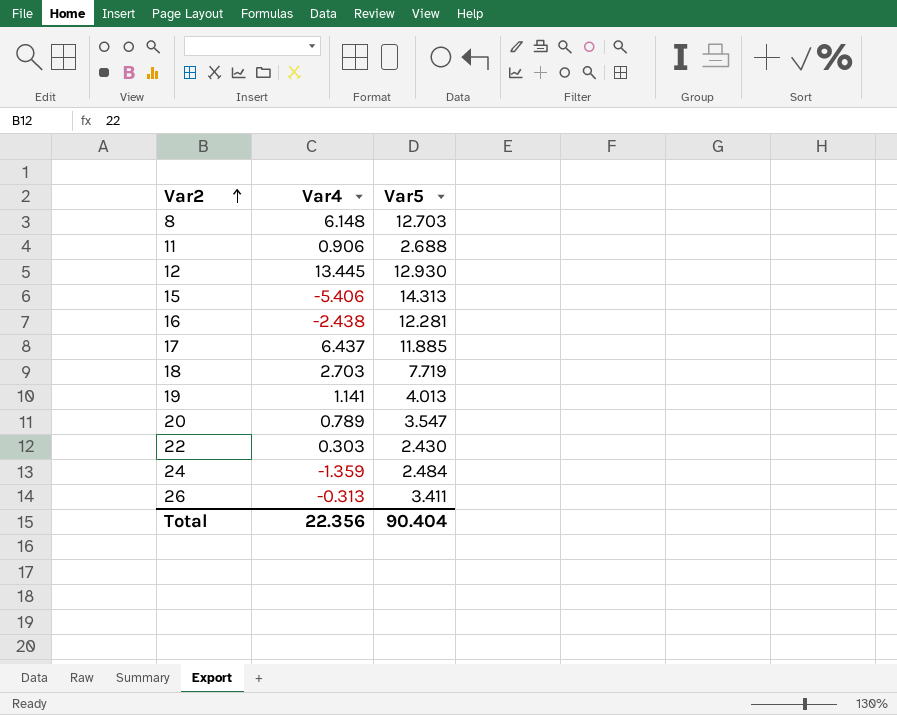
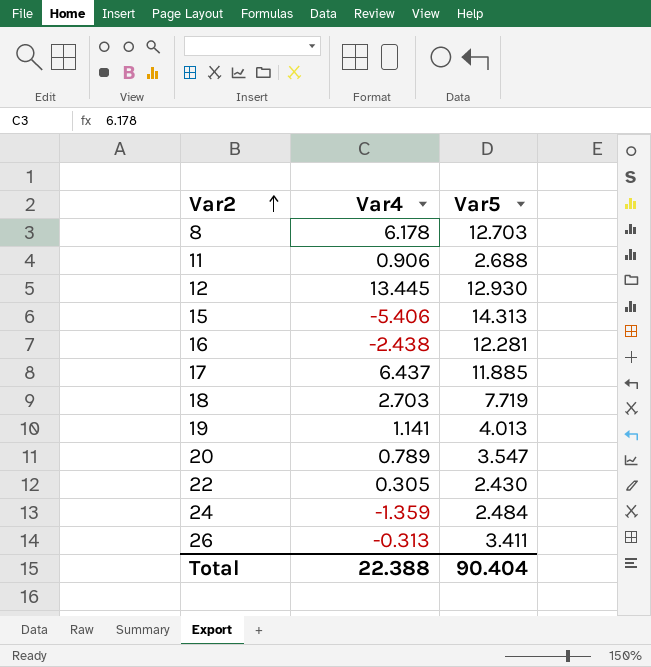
8 | Var4: 6.148 -> 6.178
22 | Var4: 0.303 -> 0.305
Total | Var4: 22.356 -> 22.388

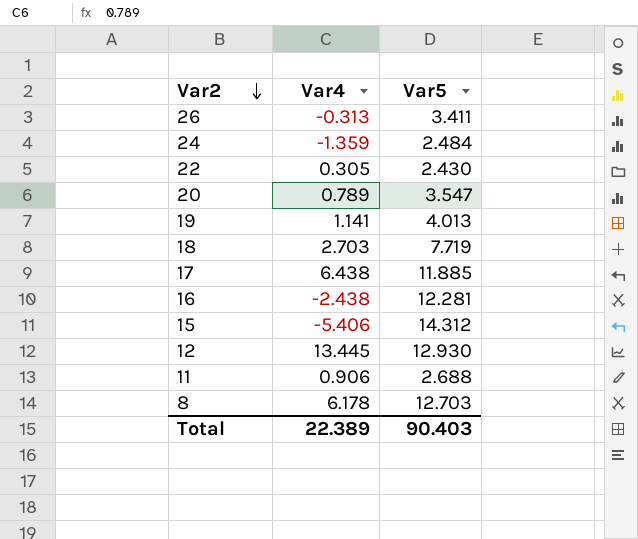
row order: Var2 ascending -> Var2 descending
17 | Var4: 6.437 -> 6.438
15 | Var5: 14.313 -> 14.312
Total | Var4: 22.388 -> 22.389
Total | Var5: 90.404 -> 90.403

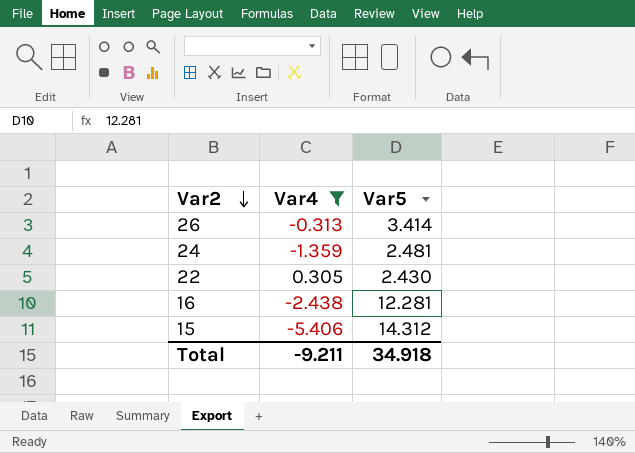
filter: none -> Var4 <= 0.305
26 | Var5: 3.411 -> 3.414
24 | Var5: 2.484 -> 2.481
Total | Var4: 22.389 -> -9.211
Total | Var5: 90.403 -> 34.918

